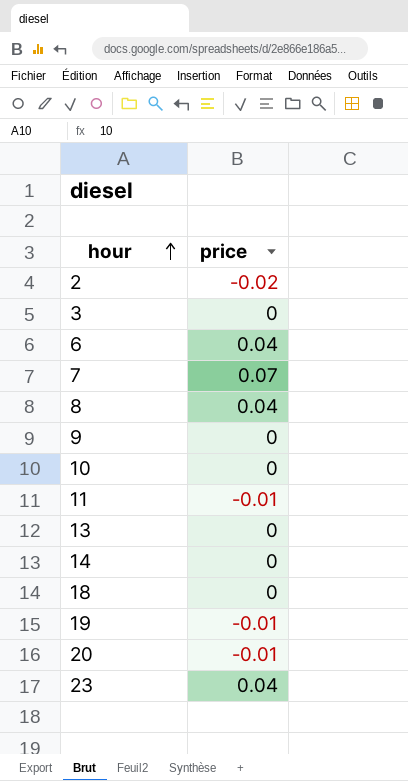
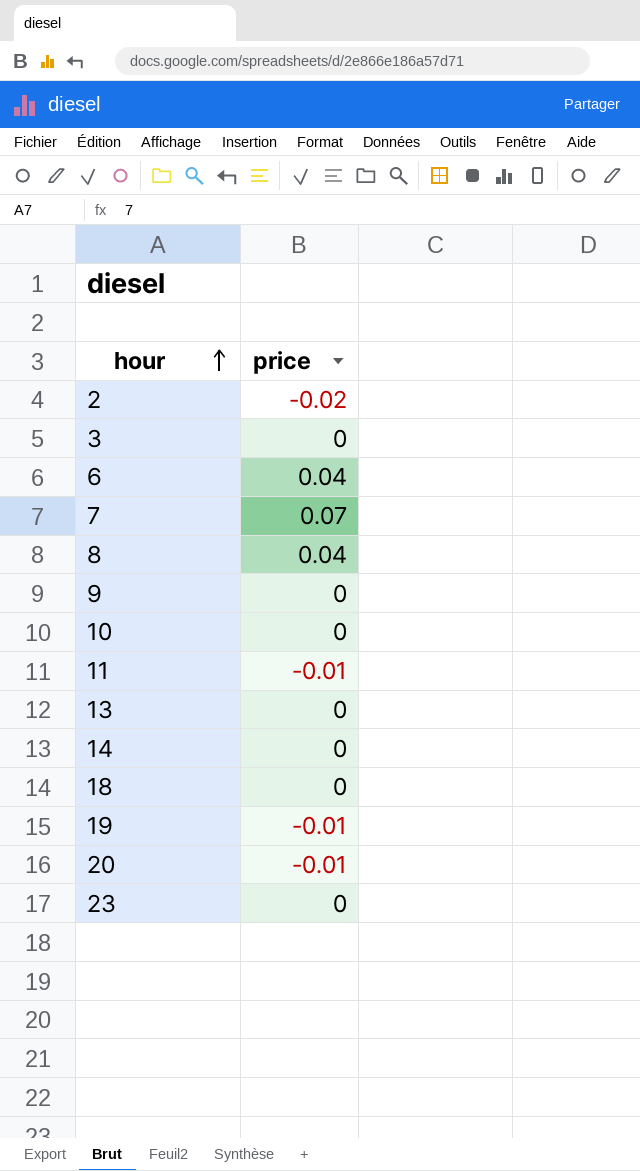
23 | price: 0.04 -> 0

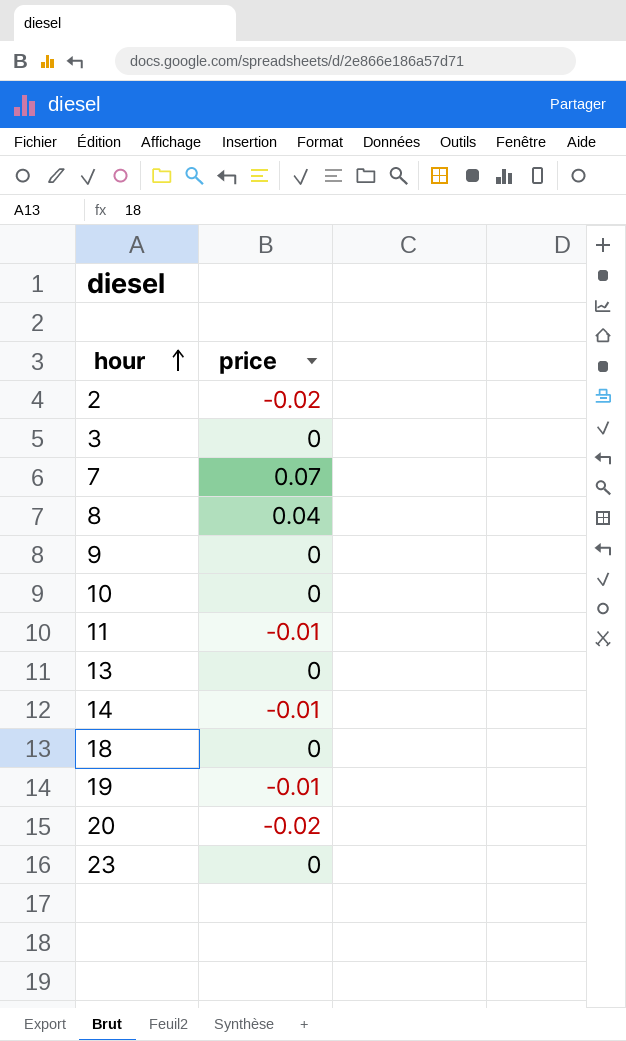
row 6: 0.04 -> none
14 | price: 0 -> -0.01
20 | price: -0.01 -> -0.02

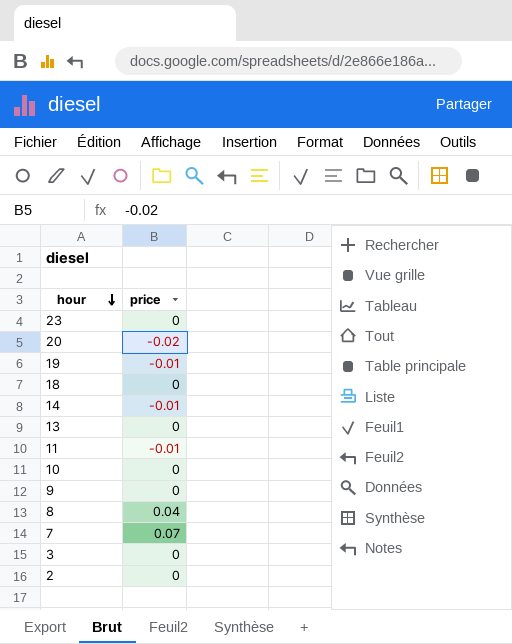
row order: hour ascending -> hour descending
2 | price: -0.02 -> 0

